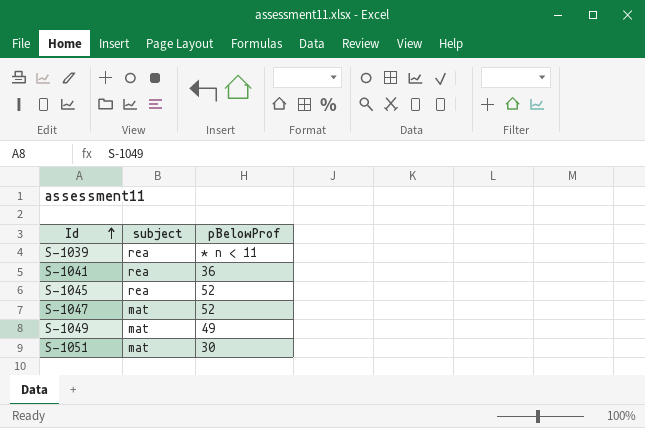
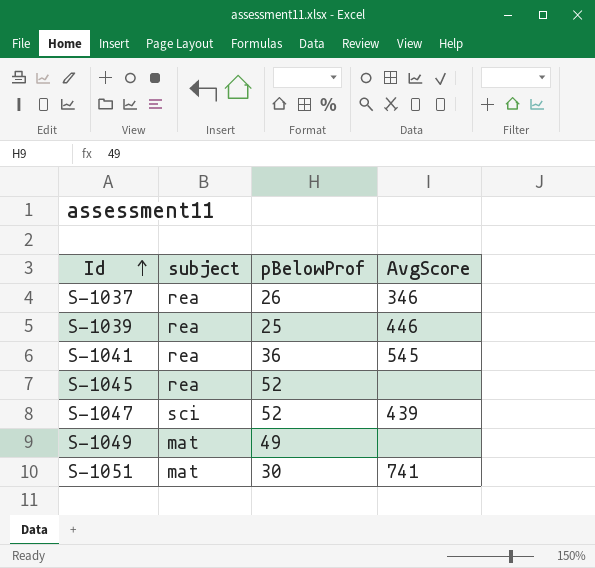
column AvgScore | position: none -> 4
row S-1037: none -> rea | 26 | 346
S-1039 | pBelowProf: * n < 11 -> 25
S-1047 | subject: mat -> sci

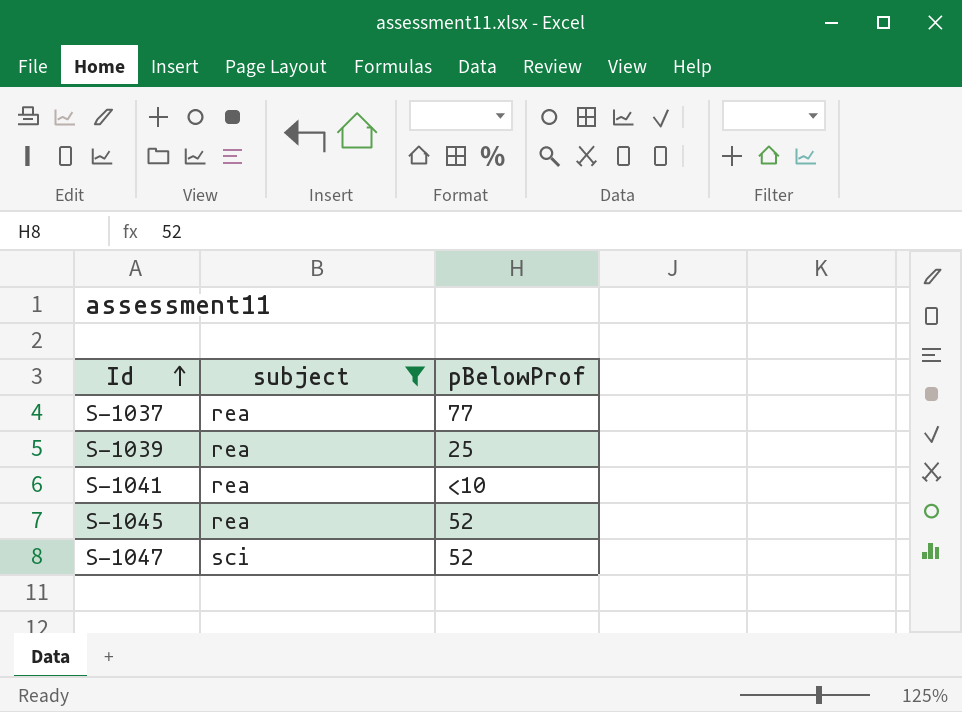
filter: none -> subject != mat
column AvgScore | position: 4 -> none
S-1037 | pBelowProf: 26 -> 77
S-1041 | pBelowProf: 36 -> <10

